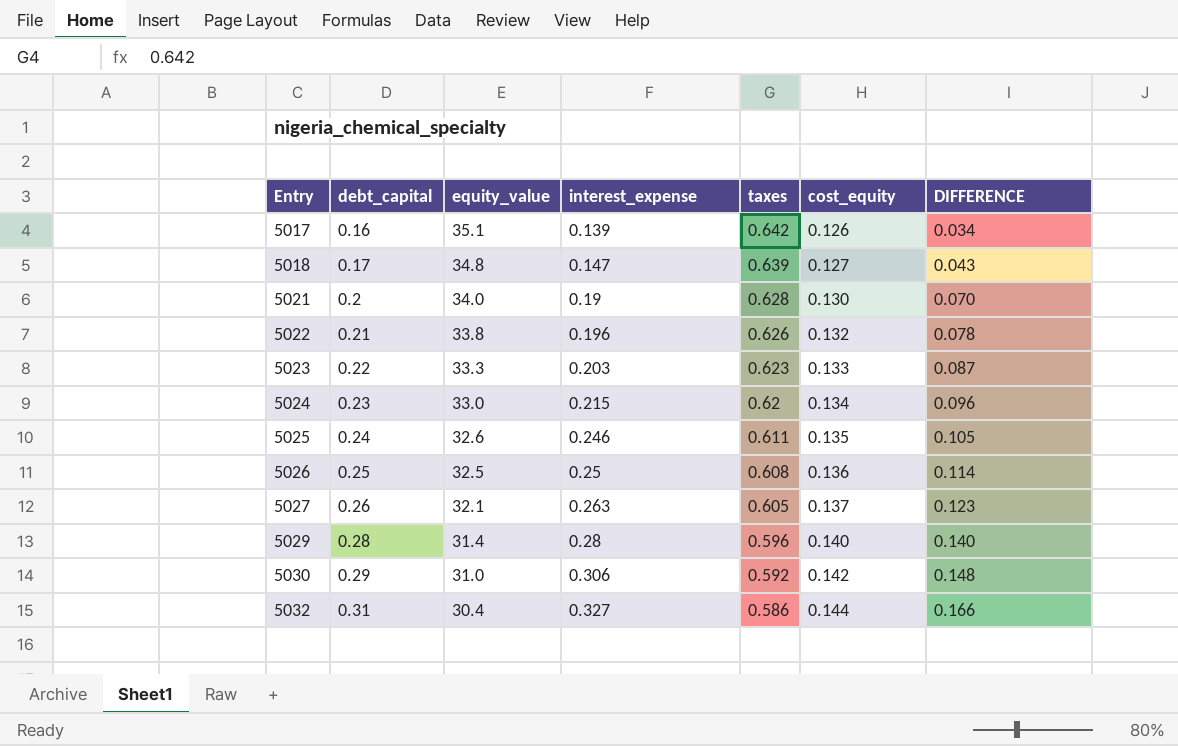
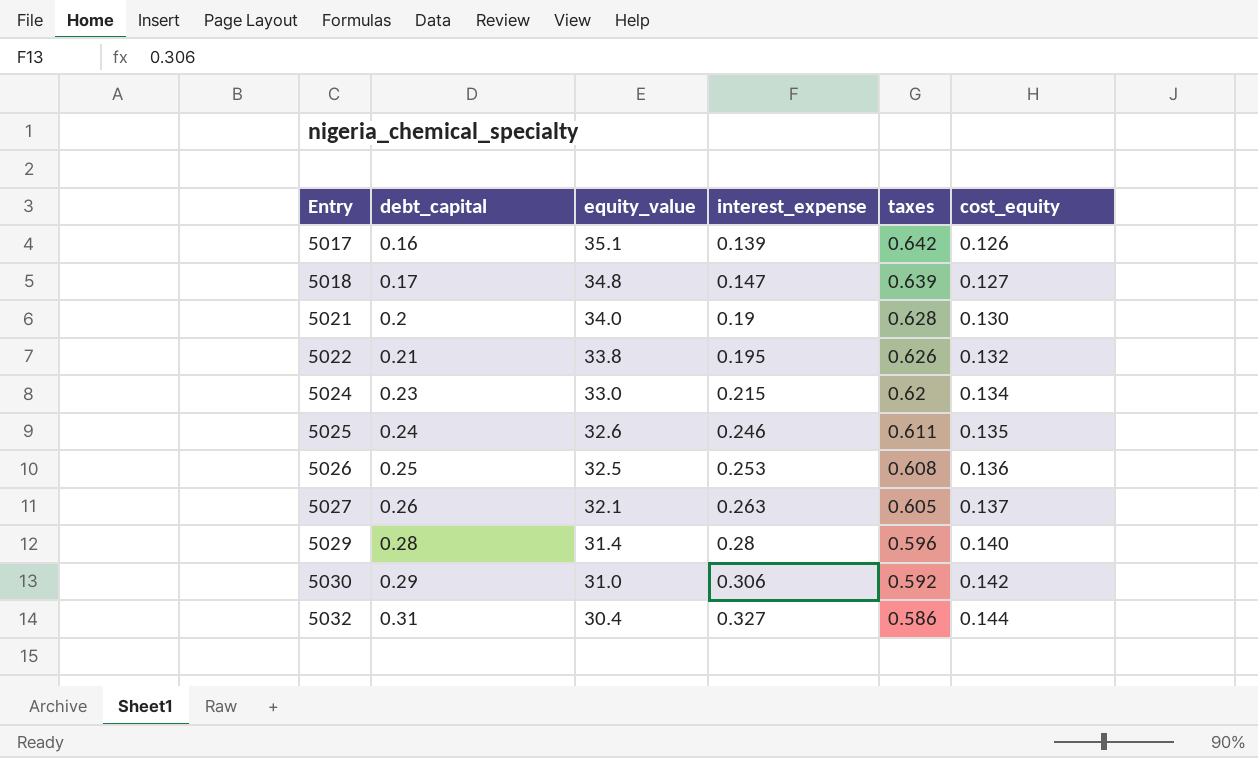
column DIFFERENCE | formula: [debt_capital] - [cost_equity] -> none
row 5023: 0.22 | 33.3 | 0.203 | 0.623 | 0.133 | 0.087 -> none
5022 | interest_expense: 0.196 -> 0.195
5026 | interest_expense: 0.25 -> 0.253

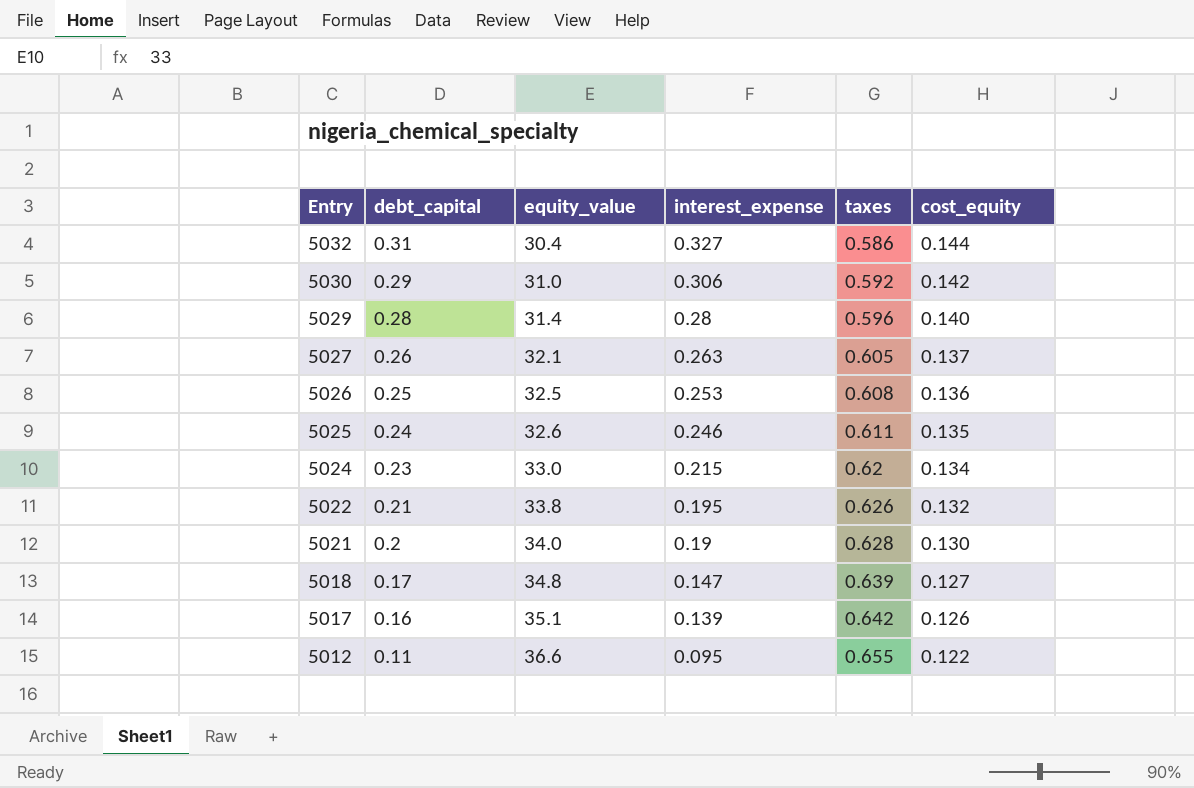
row order: Entry ascending -> Entry descending
row 5012: none -> 0.11 | 36.6 | 0.095 | 0.655 | 0.122

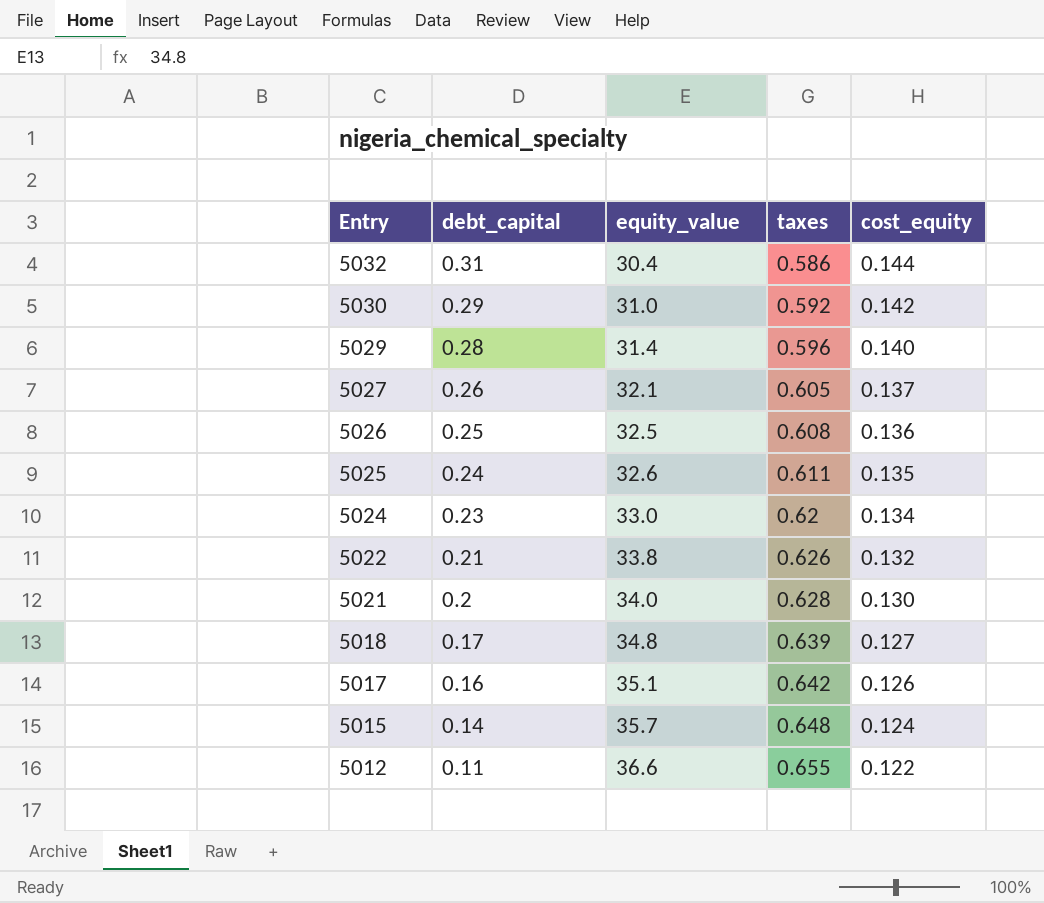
column interest_expense | position: 4 -> none
row 5015: none -> 0.14 | 35.7 | 0.648 | 0.124

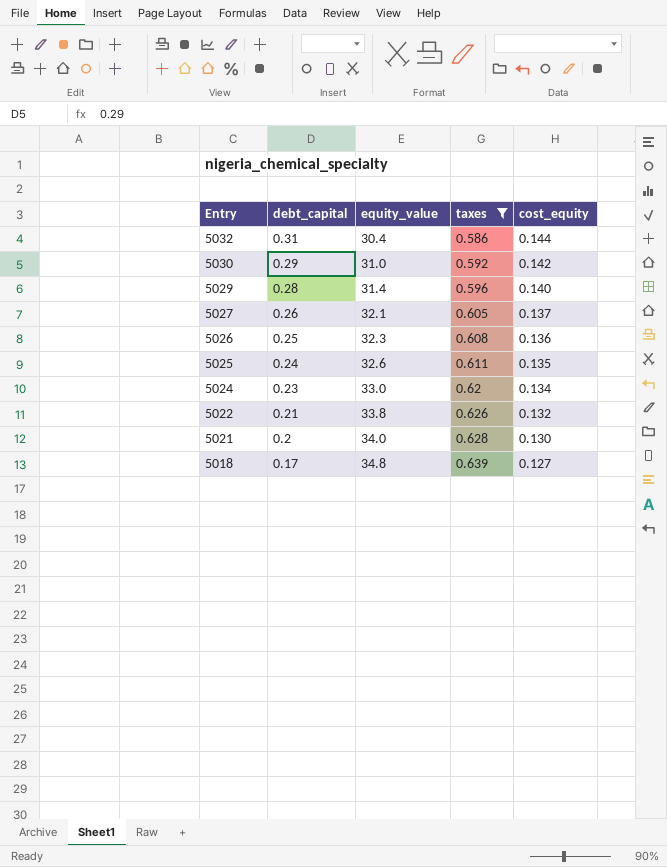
filter: none -> taxes <= 0.639
5026 | equity_value: 32.5 -> 32.3

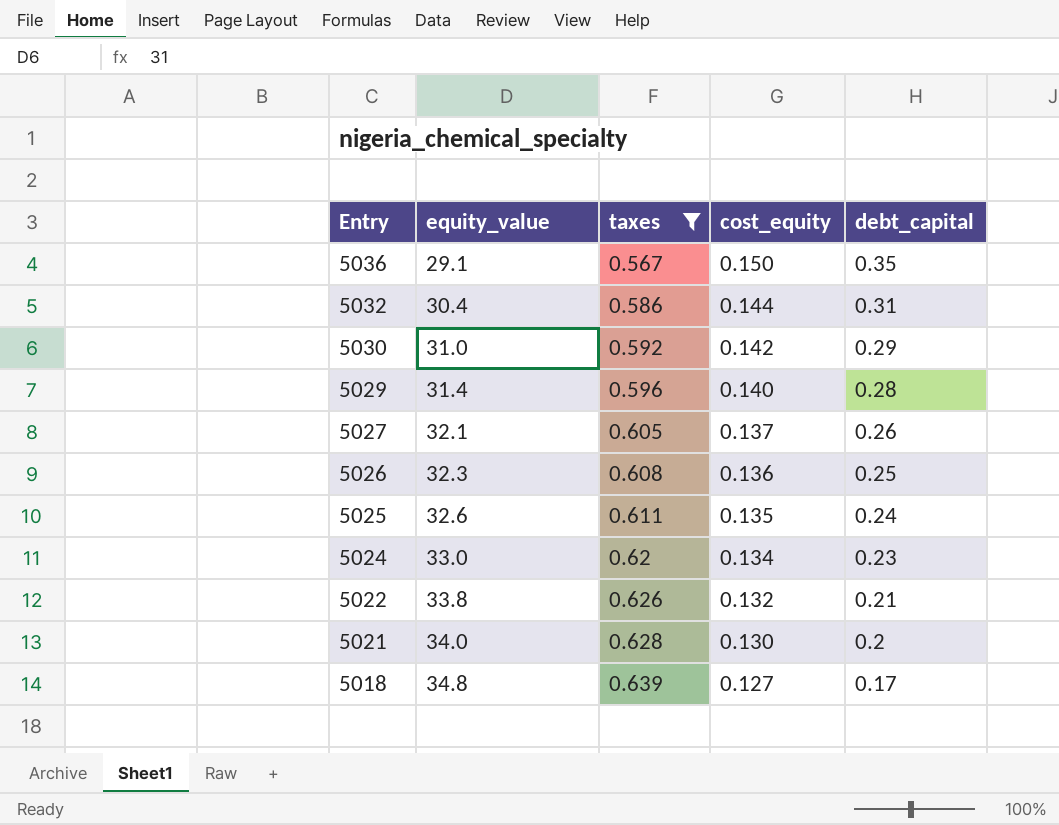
column debt_capital | position: 2 -> 5
row 5036: none -> 29.1 | 0.567 | 0.150 | 0.35

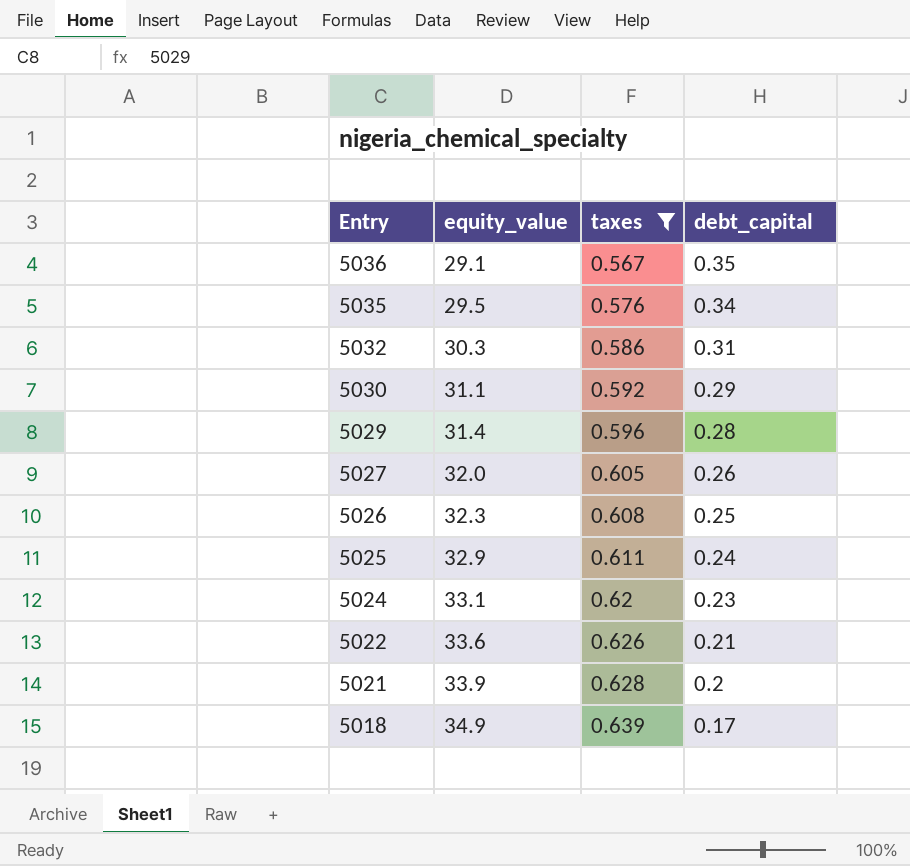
column cost_equity | position: 4 -> none
row 5035: none -> 29.5 | 0.576 | 0.34
5032 | equity_value: 30.4 -> 30.3
5030 | equity_value: 31.0 -> 31.1
5027 | equity_value: 32.1 -> 32.0
5025 | equity_value: 32.6 -> 32.9
5024 | equity_value: 33.0 -> 33.1
5022 | equity_value: 33.8 -> 33.6
5021 | equity_value: 34.0 -> 33.9
5018 | equity_value: 34.8 -> 34.9

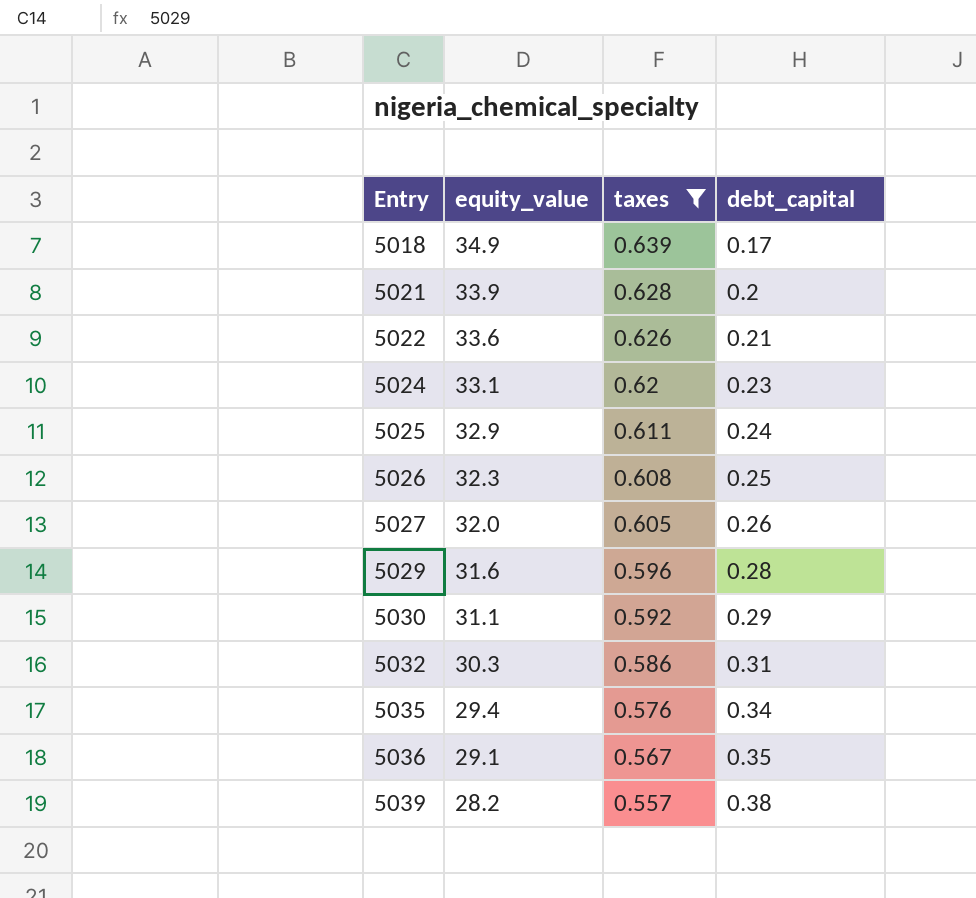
row order: Entry descending -> Entry ascending
5029 | equity_value: 31.4 -> 31.6
5035 | equity_value: 29.5 -> 29.4
row 5039: none -> 28.2 | 0.557 | 0.38

